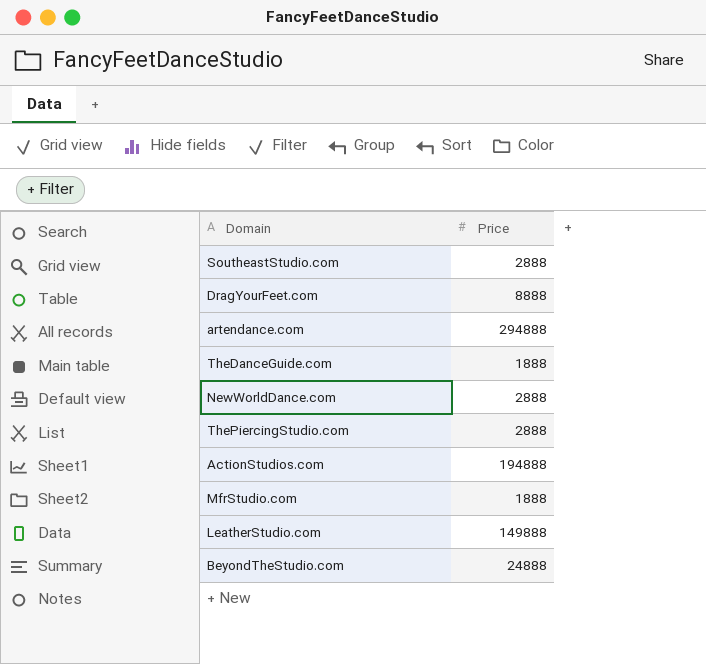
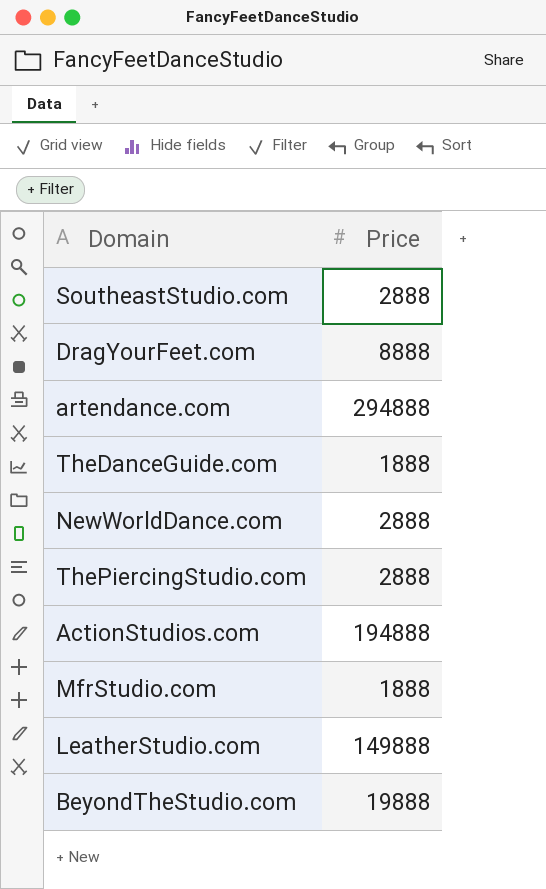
BeyondTheStudio.com | Price: 24888 -> 19888

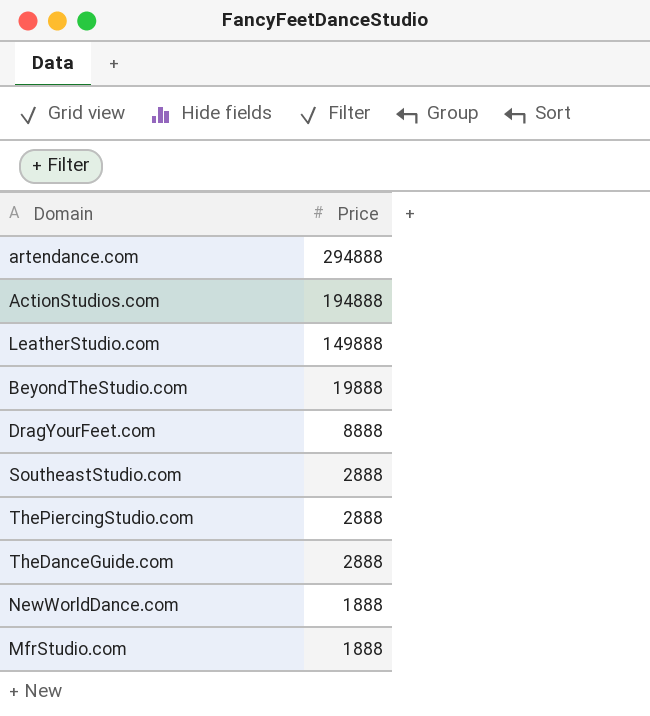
row order: none -> Price descending
TheDanceGuide.com | Price: 1888 -> 2888
NewWorldDance.com | Price: 2888 -> 1888

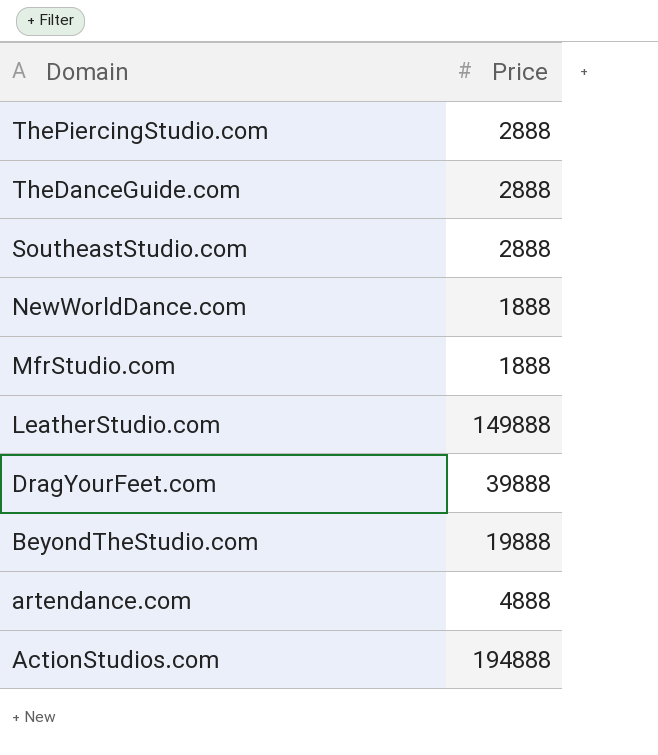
row order: Price descending -> Domain descending
DragYourFeet.com | Price: 8888 -> 39888
artendance.com | Price: 294888 -> 4888

